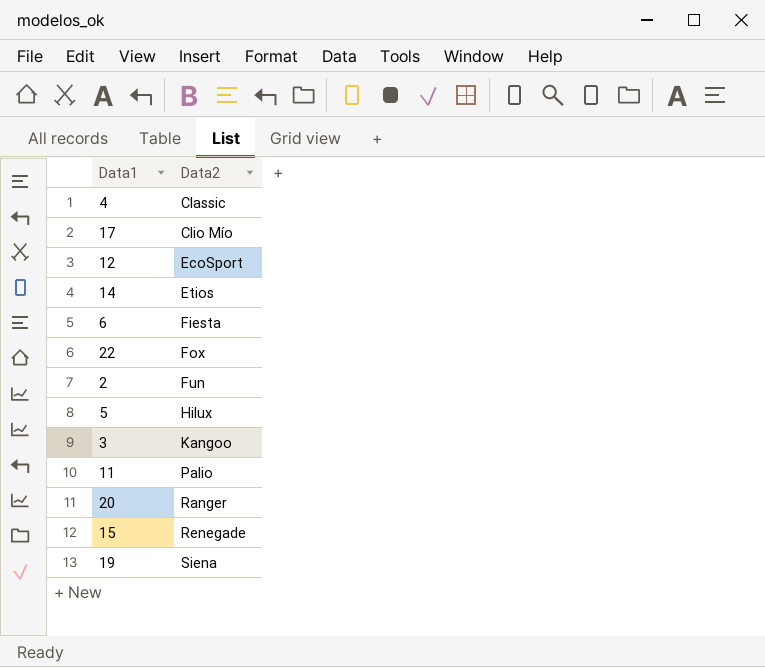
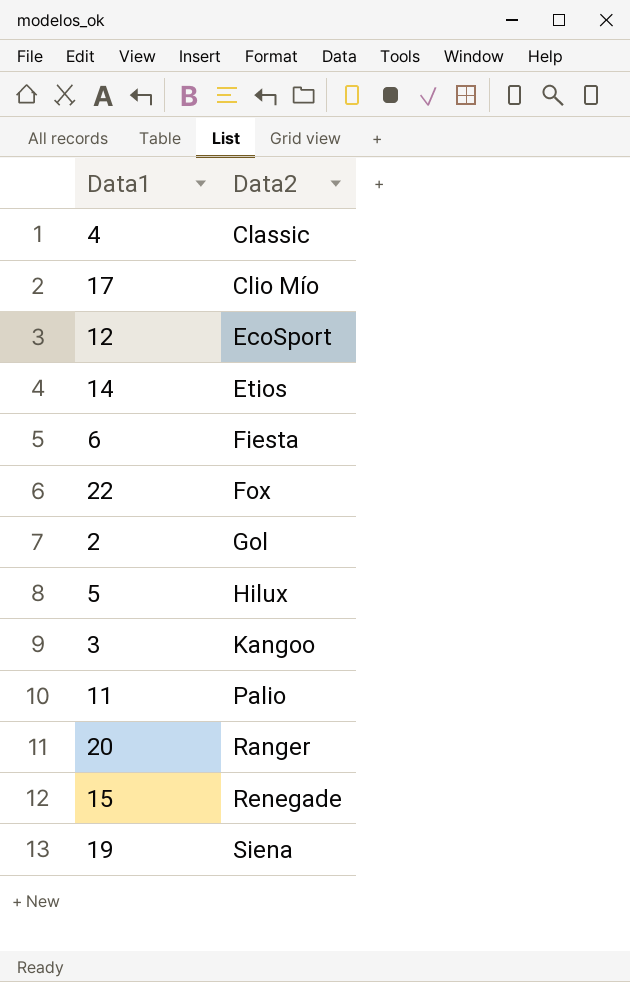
2 | Data2: Fun -> Gol

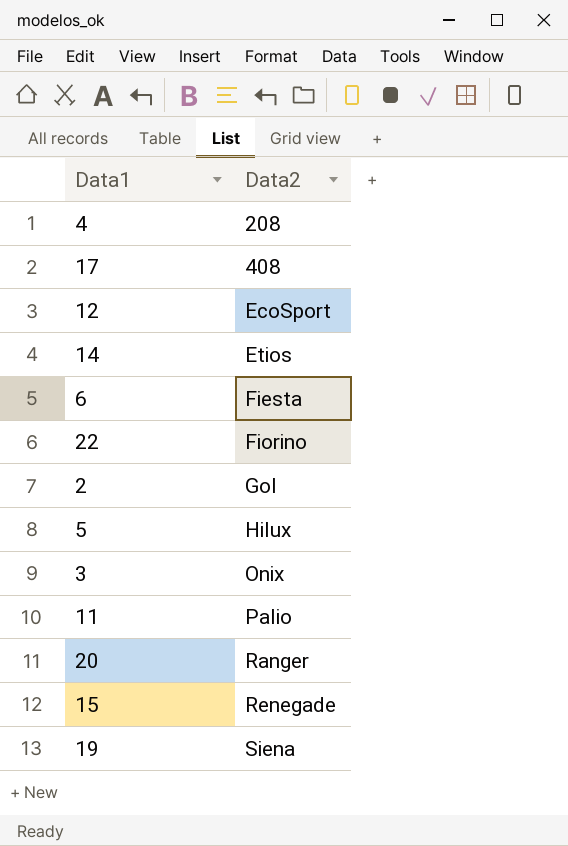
4 | Data2: Classic -> 208
17 | Data2: Clio Mío -> 408
22 | Data2: Fox -> Fiorino
3 | Data2: Kangoo -> Onix

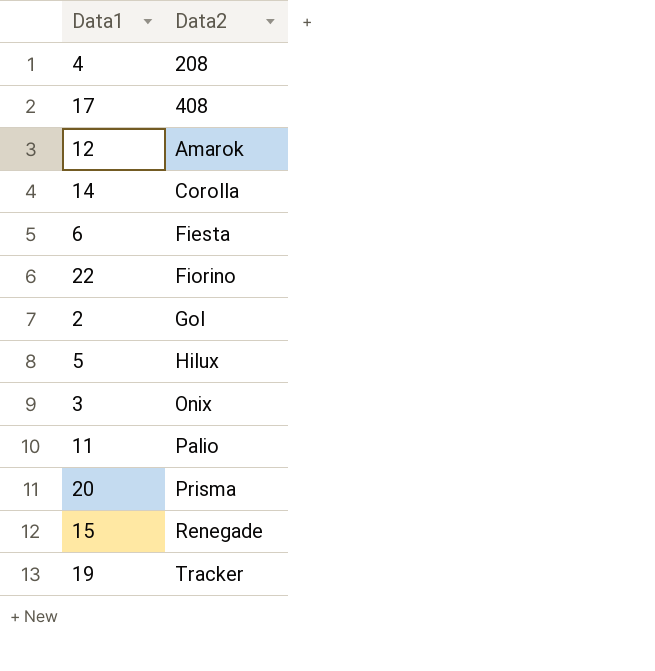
12 | Data2: EcoSport -> Amarok
14 | Data2: Etios -> Corolla
20 | Data2: Ranger -> Prisma
19 | Data2: Siena -> Tracker

